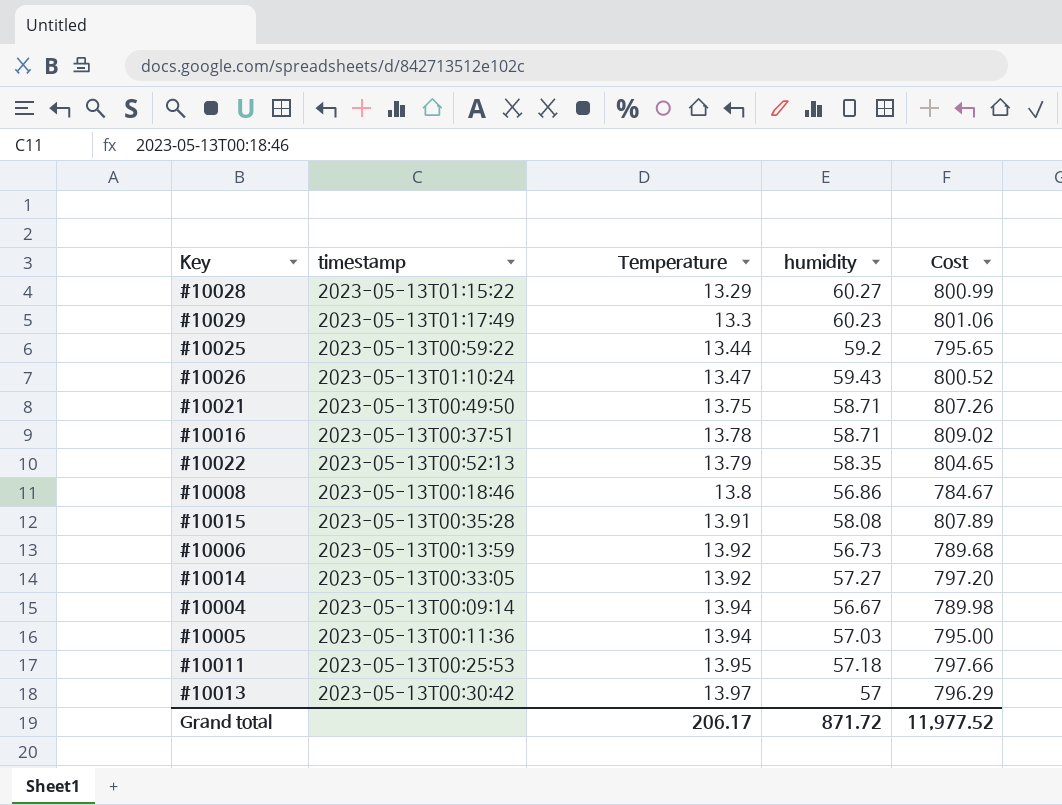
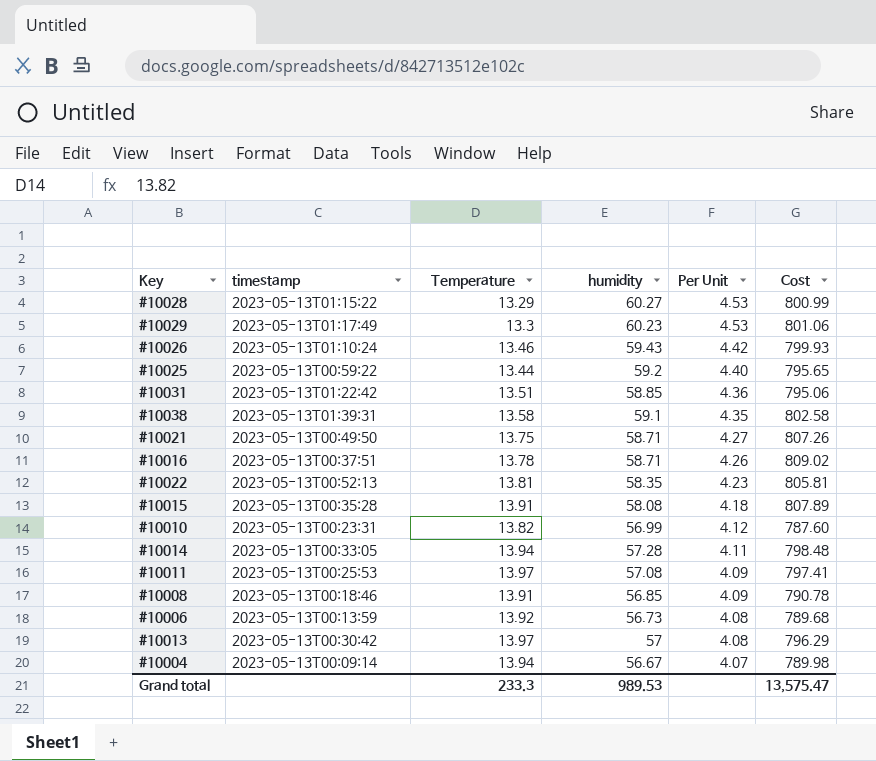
row order: Temperature ascending -> Per Unit descending
column Per Unit | formula: none -> [humidity] / [Temperature]
row #10005: 2023-05-13T00:11:36 | 13.94 | 57.03 | 795.00 -> none
#10026 | Temperature: 13.47 -> 13.46
#10026 | Cost: 800.52 -> 799.93
row #10031: none -> 2023-05-13T01:22:42 | 13.51 | 58.85 | 4.36 | 795.06
row #10038: none -> 2023-05-13T01:39:31 | 13.58 | 59.1 | 4.35 | 802.58
#10022 | Temperature: 13.79 -> 13.81
#10022 | Cost: 804.65 -> 805.81
row #10010: none -> 2023-05-13T00:23:31 | 13.82 | 56.99 | 4.12 | 787.60
#10014 | Temperature: 13.92 -> 13.94
#10014 | humidity: 57.27 -> 57.28
#10014 | Cost: 797.20 -> 798.48
#10011 | Temperature: 13.95 -> 13.97
#10011 | humidity: 57.18 -> 57.08
#10011 | Cost: 797.66 -> 797.41
#10008 | Temperature: 13.8 -> 13.91
#10008 | humidity: 56.86 -> 56.85
#10008 | Cost: 784.67 -> 790.78
Grand total | Temperature: 206.17 -> 233.3
Grand total | humidity: 871.72 -> 989.53
Grand total | Cost: 11,977.52 -> 13,575.47

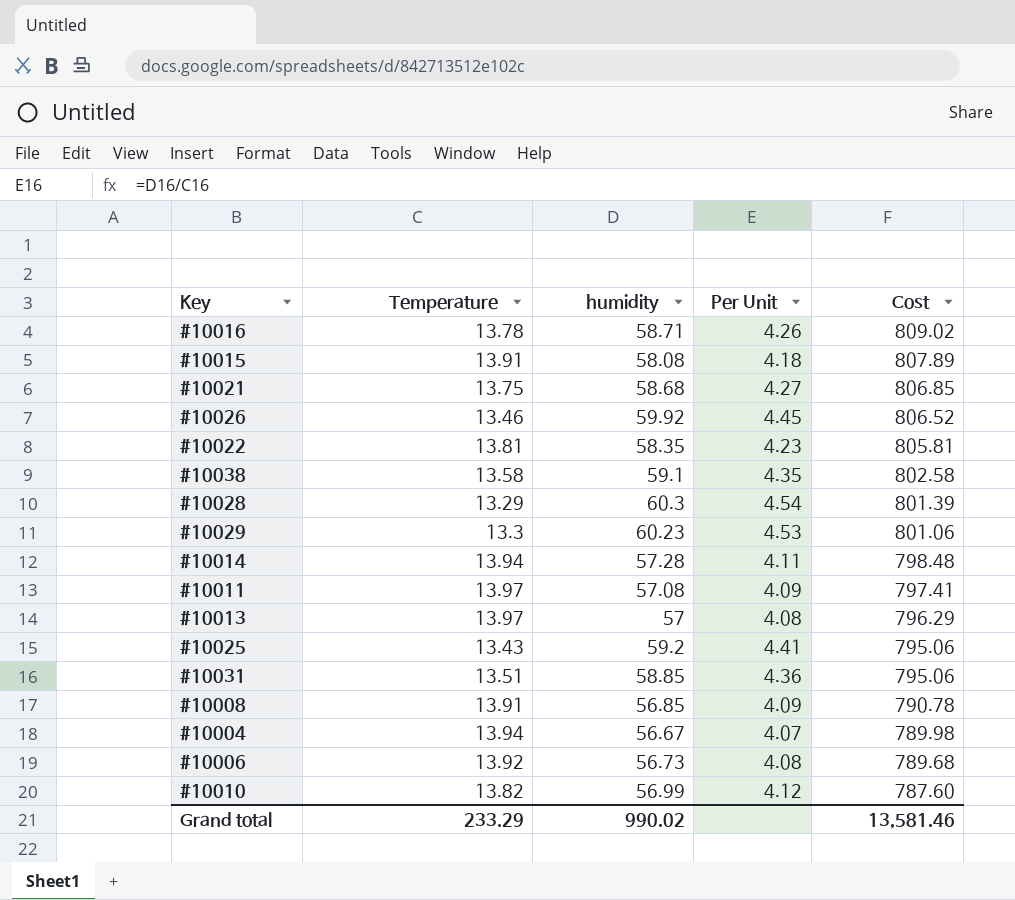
row order: Per Unit descending -> Cost descending
column timestamp | position: 2 -> none
#10021 | humidity: 58.71 -> 58.68
#10021 | Cost: 807.26 -> 806.85
#10026 | humidity: 59.43 -> 59.92
#10026 | Per Unit: 4.42 -> 4.45
#10026 | Cost: 799.93 -> 806.52
#10028 | humidity: 60.27 -> 60.3
#10028 | Per Unit: 4.53 -> 4.54
#10028 | Cost: 800.99 -> 801.39
#10025 | Temperature: 13.44 -> 13.43
#10025 | Per Unit: 4.40 -> 4.41
#10025 | Cost: 795.65 -> 795.06
Grand total | Temperature: 233.3 -> 233.29
Grand total | humidity: 989.53 -> 990.02
Grand total | Cost: 13,575.47 -> 13,581.46

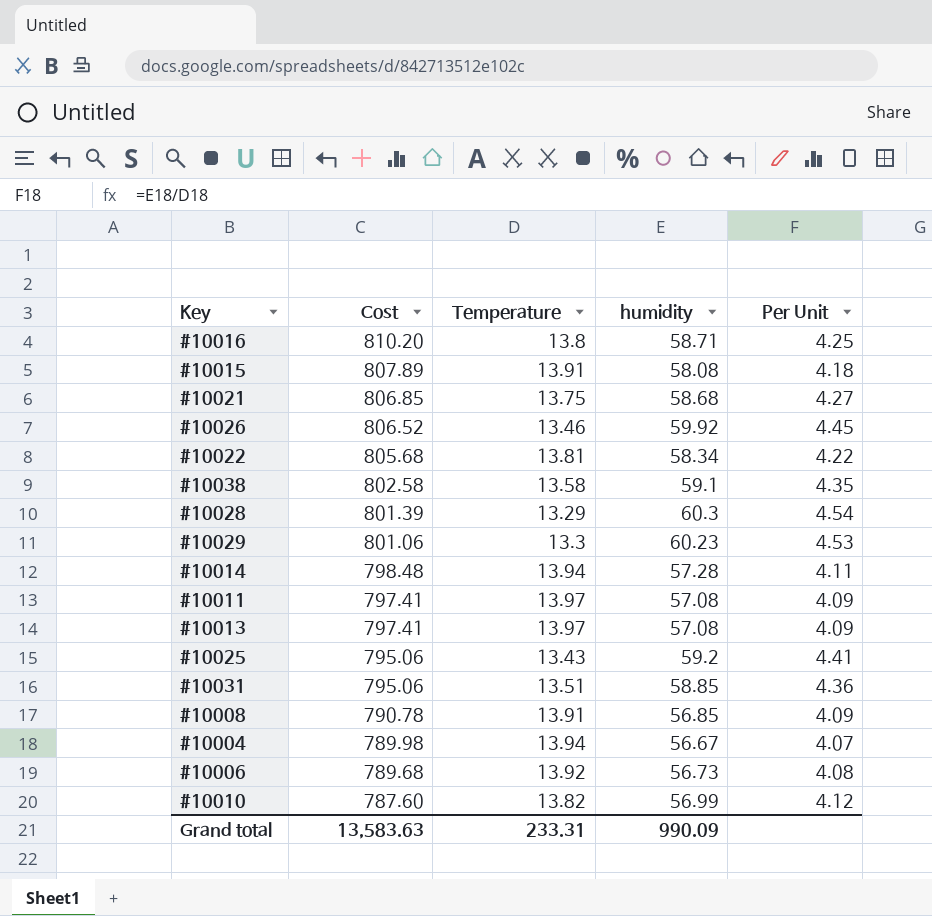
column Cost | position: 5 -> 2
#10016 | Cost: 809.02 -> 810.20
#10016 | Temperature: 13.78 -> 13.8
#10016 | Per Unit: 4.26 -> 4.25
#10022 | Cost: 805.81 -> 805.68
#10022 | humidity: 58.35 -> 58.34
#10022 | Per Unit: 4.23 -> 4.22
#10013 | Cost: 796.29 -> 797.41
#10013 | humidity: 57 -> 57.08
#10013 | Per Unit: 4.08 -> 4.09
Grand total | Cost: 13,581.46 -> 13,583.63
Grand total | Temperature: 233.29 -> 233.31
Grand total | humidity: 990.02 -> 990.09

